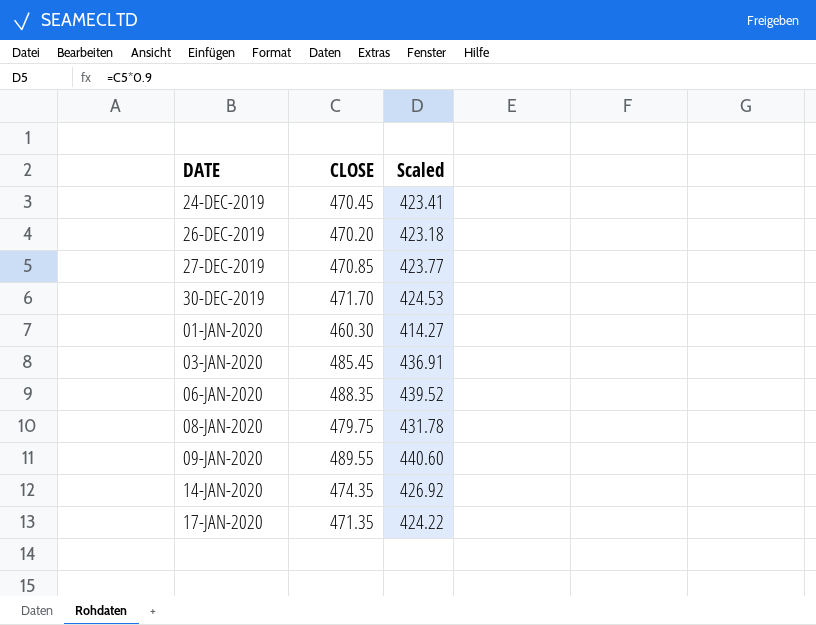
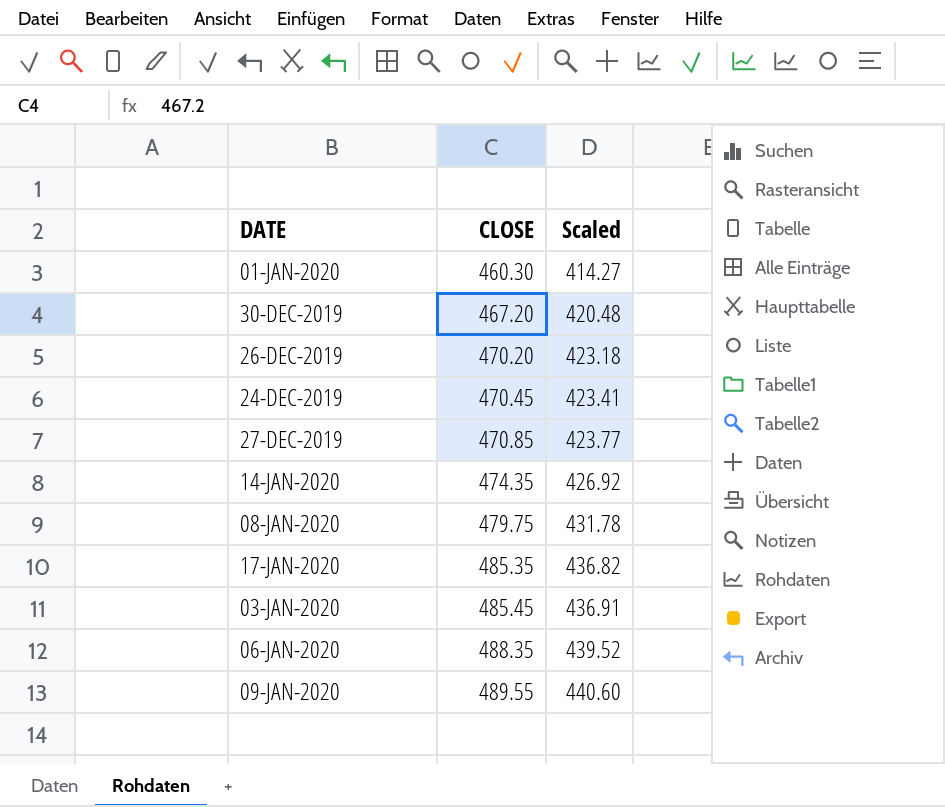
row order: DATE ascending -> CLOSE ascending
30-DEC-2019 | CLOSE: 471.70 -> 467.20
30-DEC-2019 | Scaled: 424.53 -> 420.48
17-JAN-2020 | CLOSE: 471.35 -> 485.35
17-JAN-2020 | Scaled: 424.22 -> 436.82

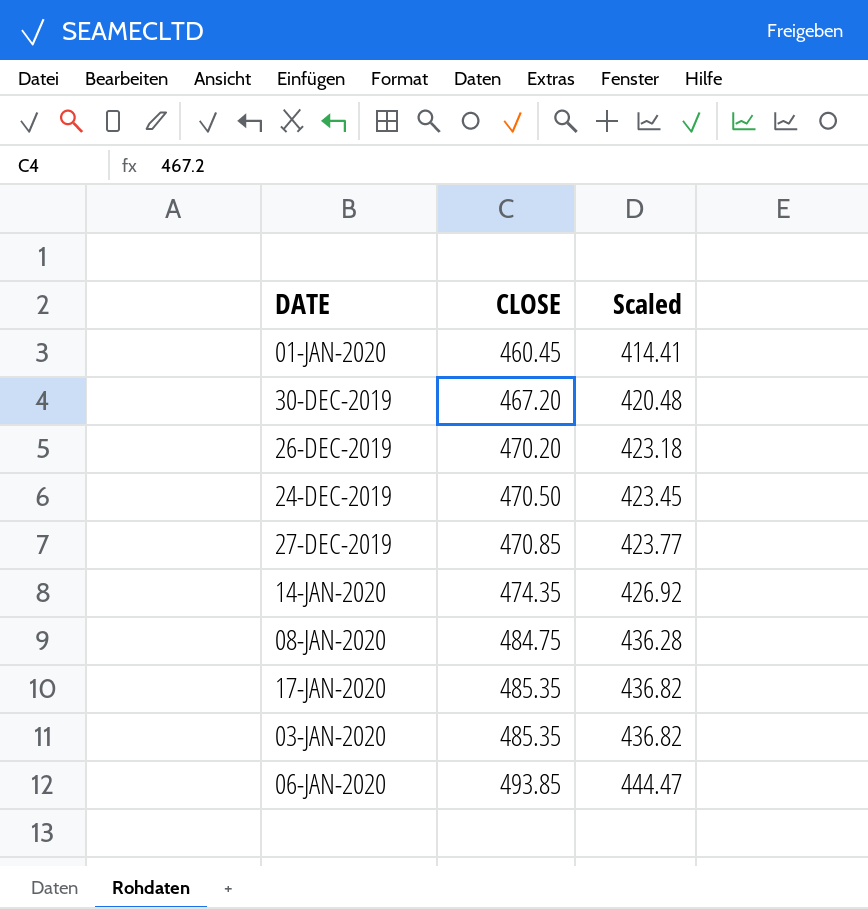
row 09-JAN-2020: 489.55 | 440.60 -> none
01-JAN-2020 | CLOSE: 460.30 -> 460.45
01-JAN-2020 | Scaled: 414.27 -> 414.41
24-DEC-2019 | CLOSE: 470.45 -> 470.50
24-DEC-2019 | Scaled: 423.41 -> 423.45
08-JAN-2020 | CLOSE: 479.75 -> 484.75
08-JAN-2020 | Scaled: 431.78 -> 436.28
03-JAN-2020 | CLOSE: 485.45 -> 485.35
03-JAN-2020 | Scaled: 436.91 -> 436.82
06-JAN-2020 | CLOSE: 488.35 -> 493.85
06-JAN-2020 | Scaled: 439.52 -> 444.47

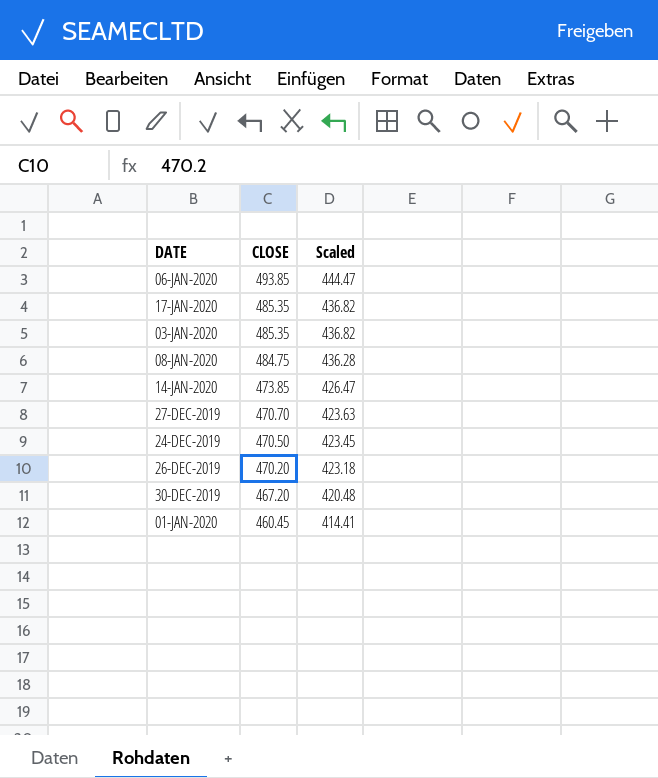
row order: CLOSE ascending -> CLOSE descending
14-JAN-2020 | CLOSE: 474.35 -> 473.85
14-JAN-2020 | Scaled: 426.92 -> 426.47
27-DEC-2019 | CLOSE: 470.85 -> 470.70
27-DEC-2019 | Scaled: 423.77 -> 423.63

